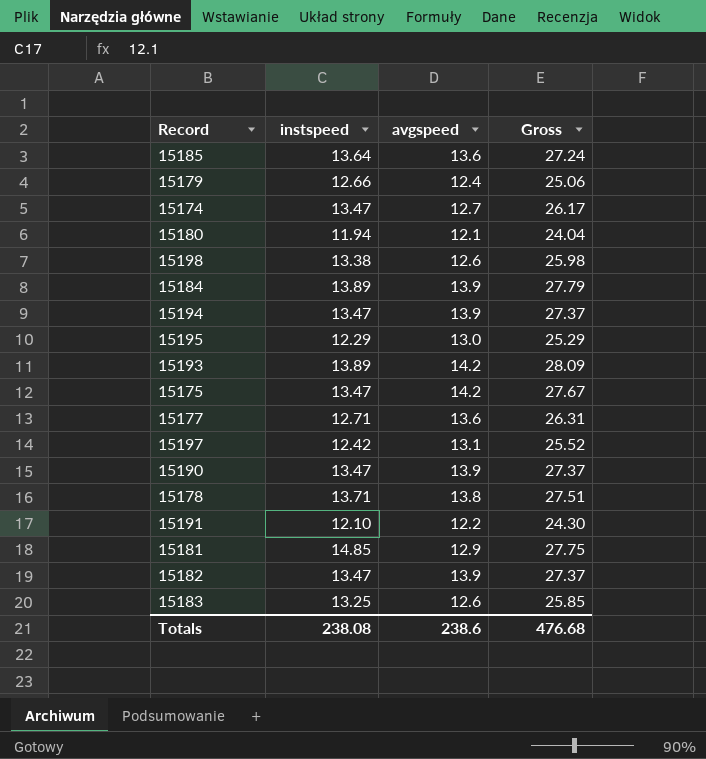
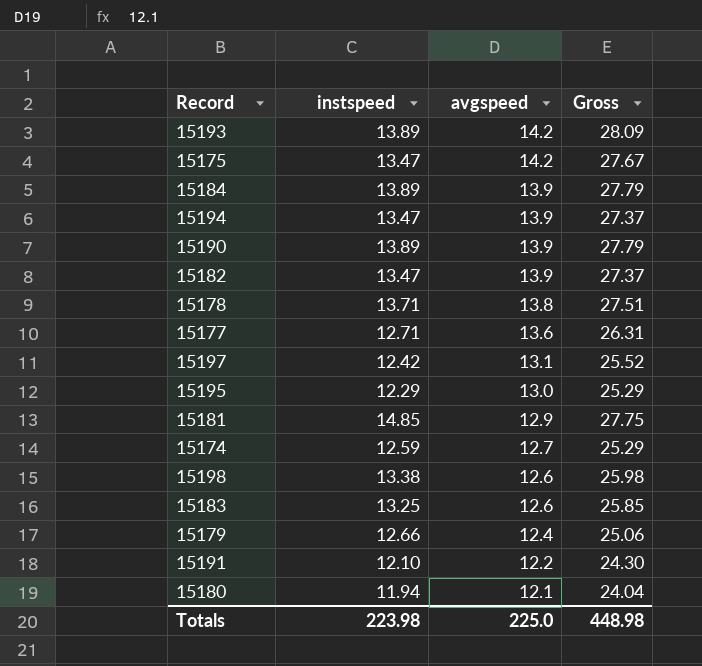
row order: none -> avgspeed descending
row 15185: 13.64 | 13.6 | 27.24 -> none
15190 | instspeed: 13.47 -> 13.89
15190 | Gross: 27.37 -> 27.79
15174 | instspeed: 13.47 -> 12.59
15174 | Gross: 26.17 -> 25.29
Totals | instspeed: 238.08 -> 223.98
Totals | avgspeed: 238.6 -> 225.0
Totals | Gross: 476.68 -> 448.98

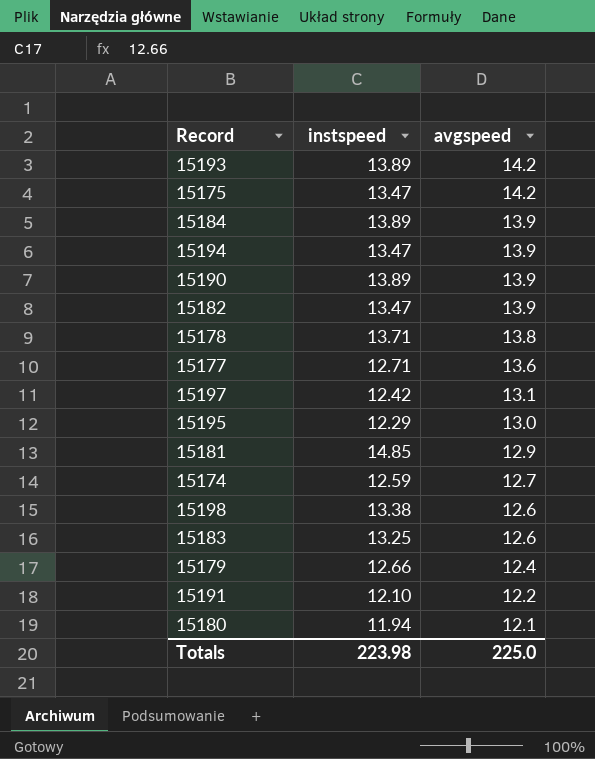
column Gross | formula: [instspeed] + [avgspeed] -> none

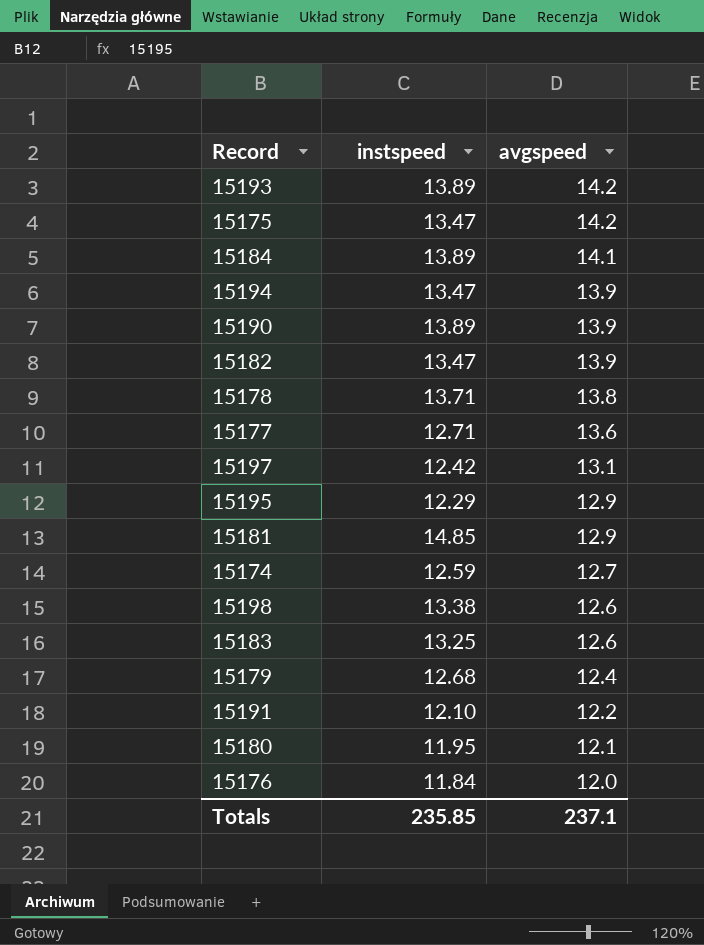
15184 | avgspeed: 13.9 -> 14.1
15195 | avgspeed: 13.0 -> 12.9
15179 | instspeed: 12.66 -> 12.68
15180 | instspeed: 11.94 -> 11.95
row 15176: none -> 11.84 | 12.0
Totals | instspeed: 223.98 -> 235.85
Totals | avgspeed: 225.0 -> 237.1

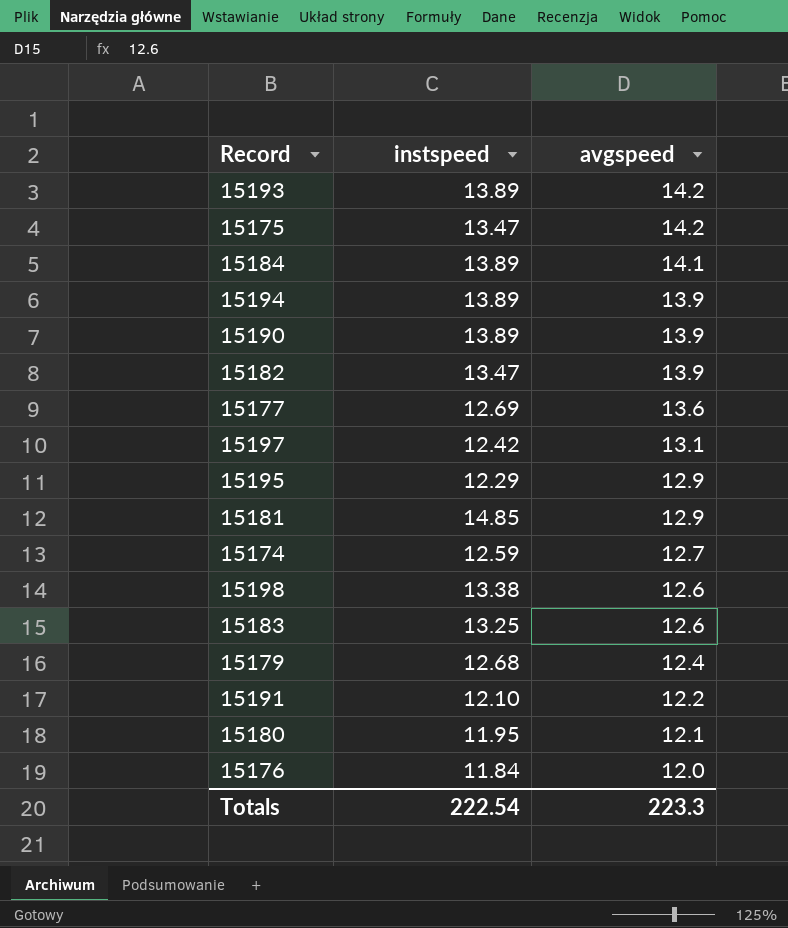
row 15178: 13.71 | 13.8 -> none
15194 | instspeed: 13.47 -> 13.89
15177 | instspeed: 12.71 -> 12.69
Totals | instspeed: 235.85 -> 222.54
Totals | avgspeed: 237.1 -> 223.3

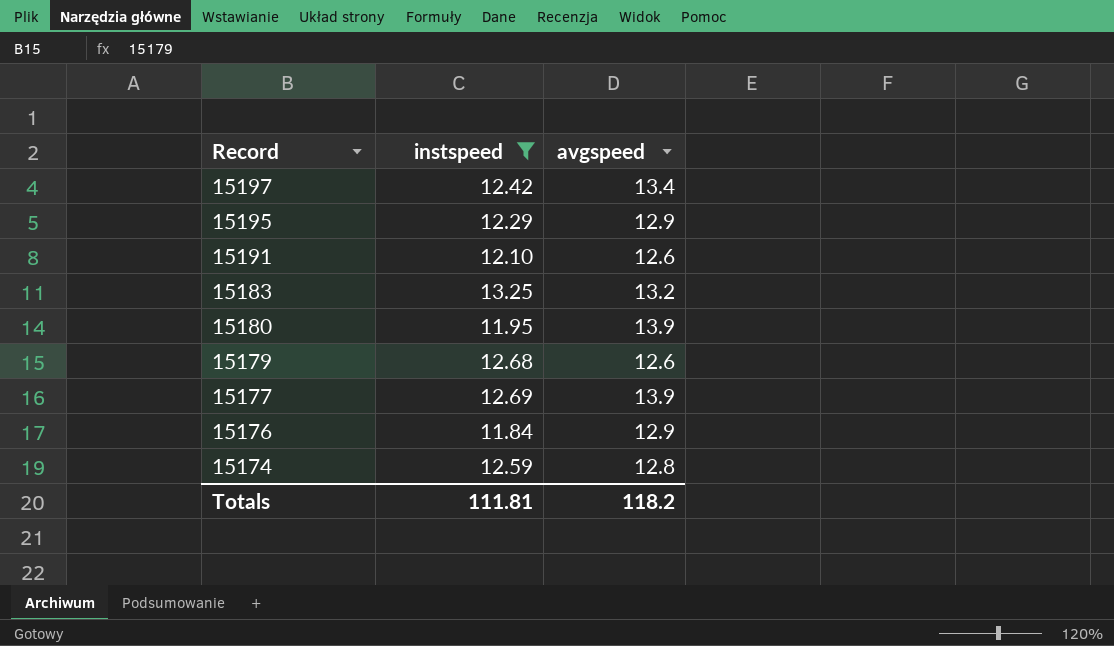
filter: none -> instspeed <= 13.25
row order: avgspeed descending -> Record descending
15197 | avgspeed: 13.1 -> 13.4
15191 | avgspeed: 12.2 -> 12.6
15183 | avgspeed: 12.6 -> 13.2
15180 | avgspeed: 12.1 -> 13.9
15179 | avgspeed: 12.4 -> 12.6
15177 | avgspeed: 13.6 -> 13.9
15176 | avgspeed: 12.0 -> 12.9
15174 | avgspeed: 12.7 -> 12.8
Totals | instspeed: 222.54 -> 111.81
Totals | avgspeed: 223.3 -> 118.2

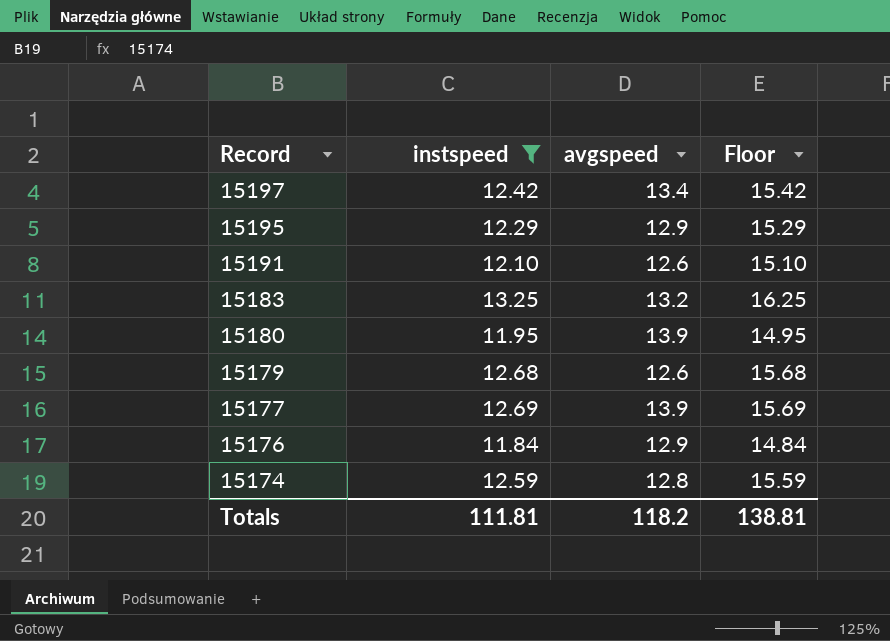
column Floor | formula: none -> [instspeed] + 3

